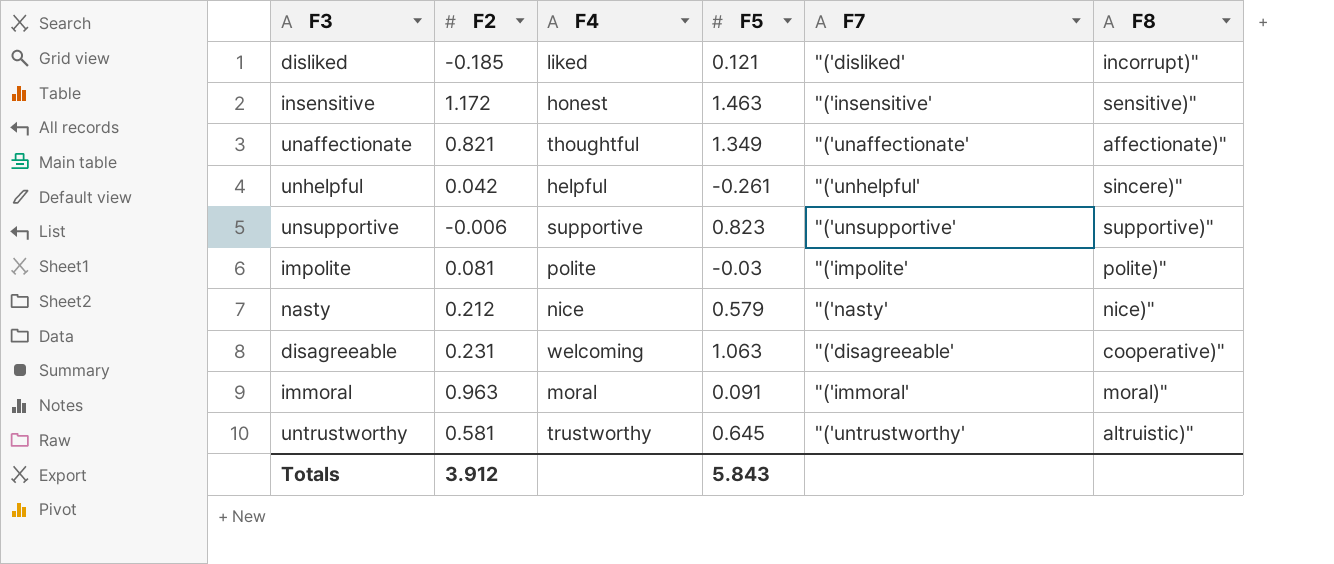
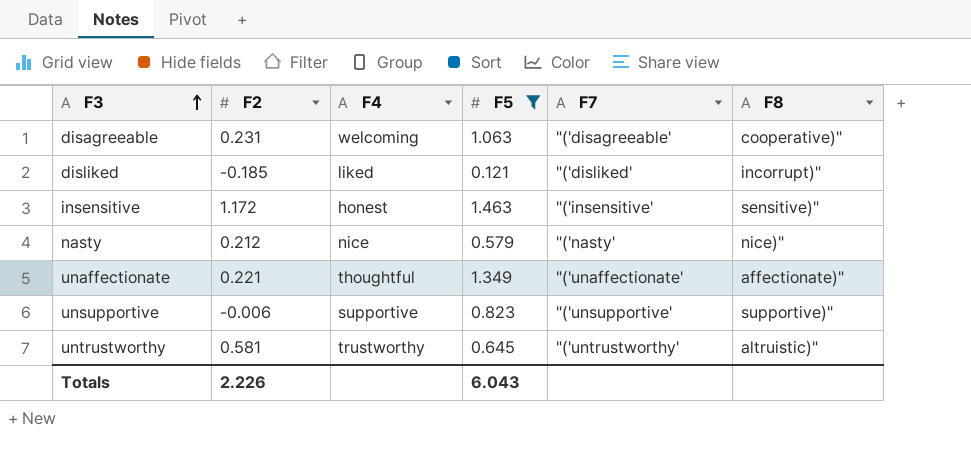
filter: none -> F5 >= 0.121
row order: none -> F3 ascending
unaffectionate | F2: 0.821 -> 0.221
Totals | F2: 3.912 -> 2.226
Totals | F5: 5.843 -> 6.043

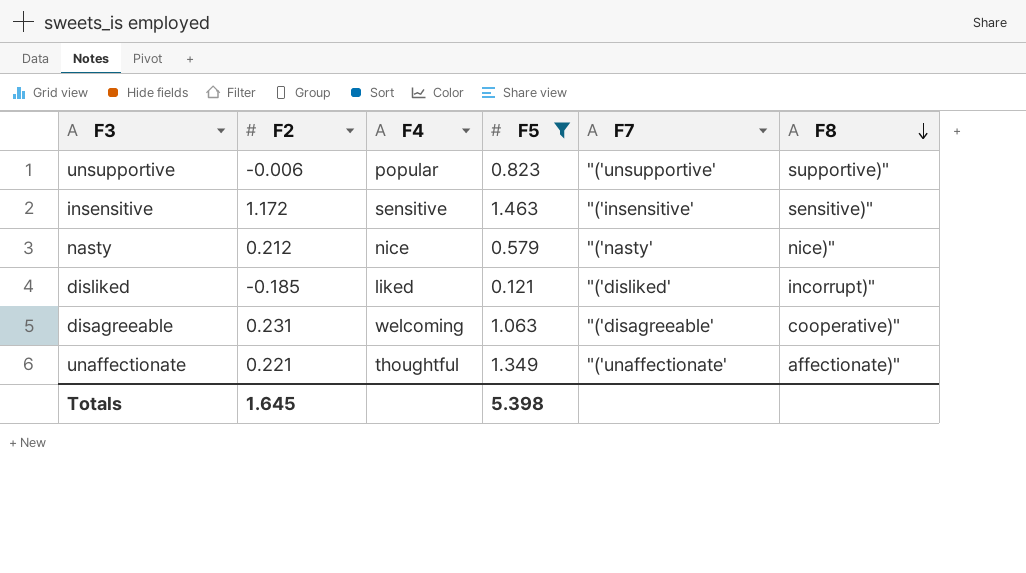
row order: F3 ascending -> F8 descending
row untrustworthy: 0.581 | trustworthy | 0.645 | "('untrustworthy' | altruistic)" -> none
unsupportive | F4: supportive -> popular
insensitive | F4: honest -> sensitive
Totals | F2: 2.226 -> 1.645
Totals | F5: 6.043 -> 5.398

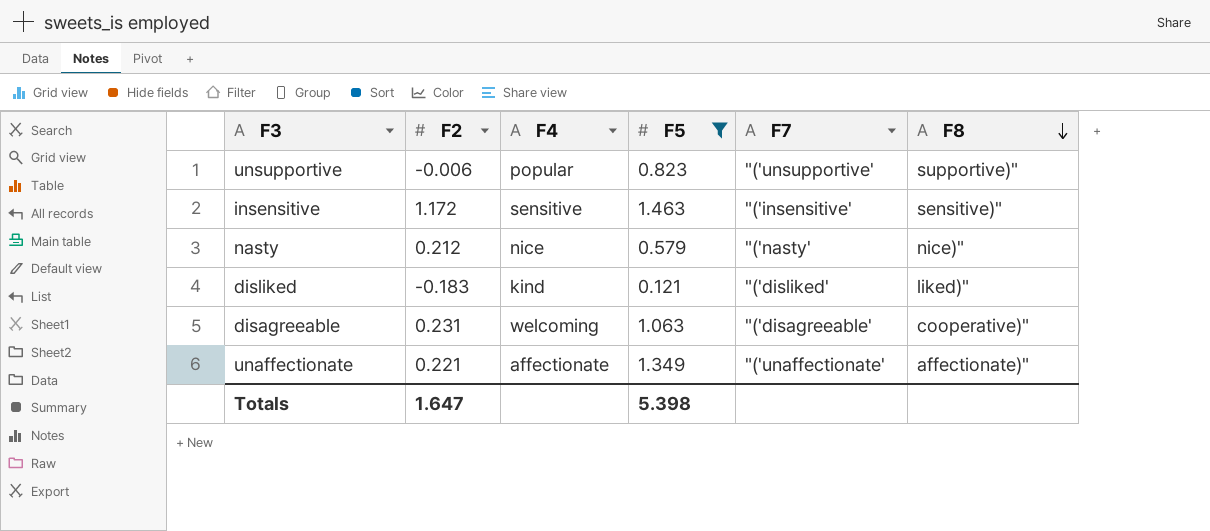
disliked | F2: -0.185 -> -0.183
disliked | F4: liked -> kind
disliked | F8: incorrupt)" -> liked)"
unaffectionate | F4: thoughtful -> affectionate
Totals | F2: 1.645 -> 1.647

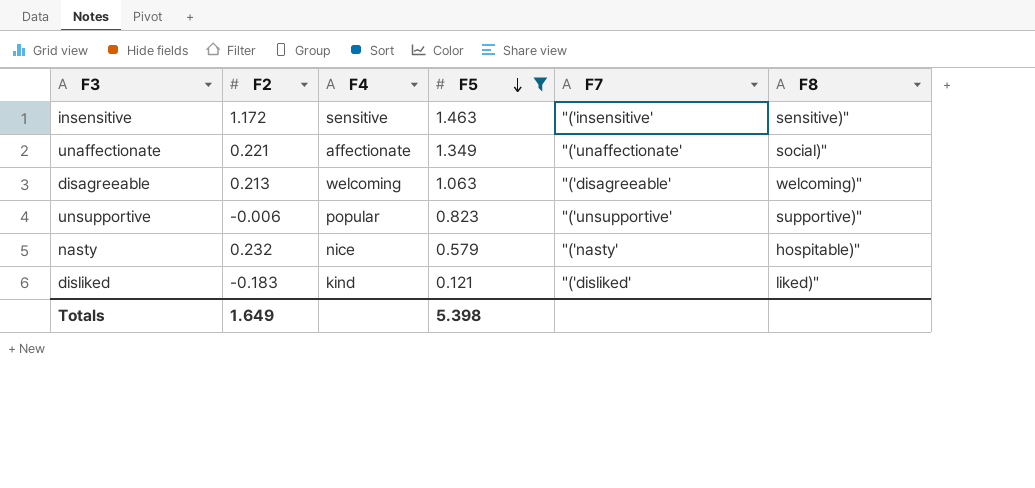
row order: F8 descending -> F5 descending
unaffectionate | F8: affectionate)" -> social)"
disagreeable | F2: 0.231 -> 0.213
disagreeable | F8: cooperative)" -> welcoming)"
nasty | F2: 0.212 -> 0.232
nasty | F8: nice)" -> hospitable)"
Totals | F2: 1.647 -> 1.649

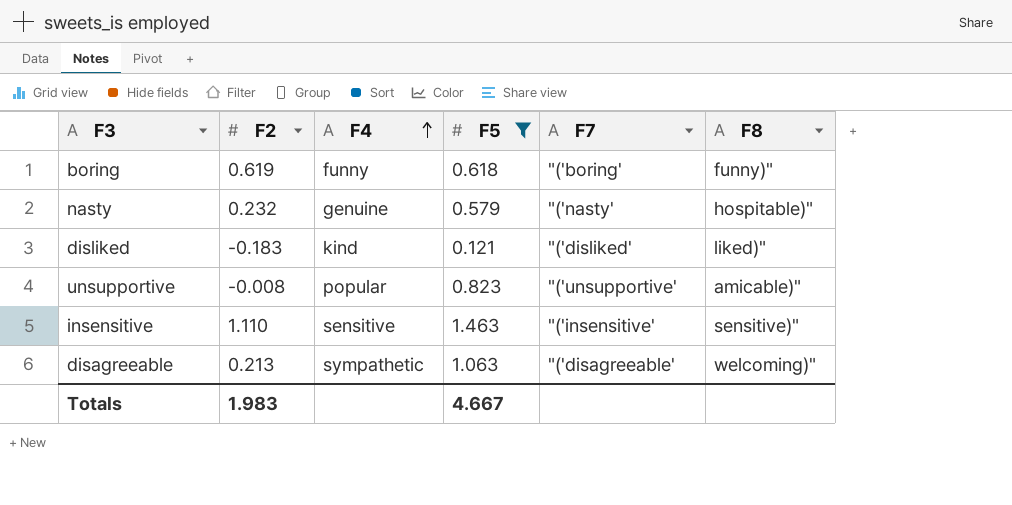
row order: F5 descending -> F4 ascending
row unaffectionate: 0.221 | affectionate | 1.349 | "('unaffectionate' | social)" -> none
row boring: none -> 0.619 | funny | 0.618 | "('boring' | funny)"
nasty | F4: nice -> genuine
unsupportive | F2: -0.006 -> -0.008
unsupportive | F8: supportive)" -> amicable)"
insensitive | F2: 1.172 -> 1.110
disagreeable | F4: welcoming -> sympathetic
Totals | F2: 1.649 -> 1.983
Totals | F5: 5.398 -> 4.667

